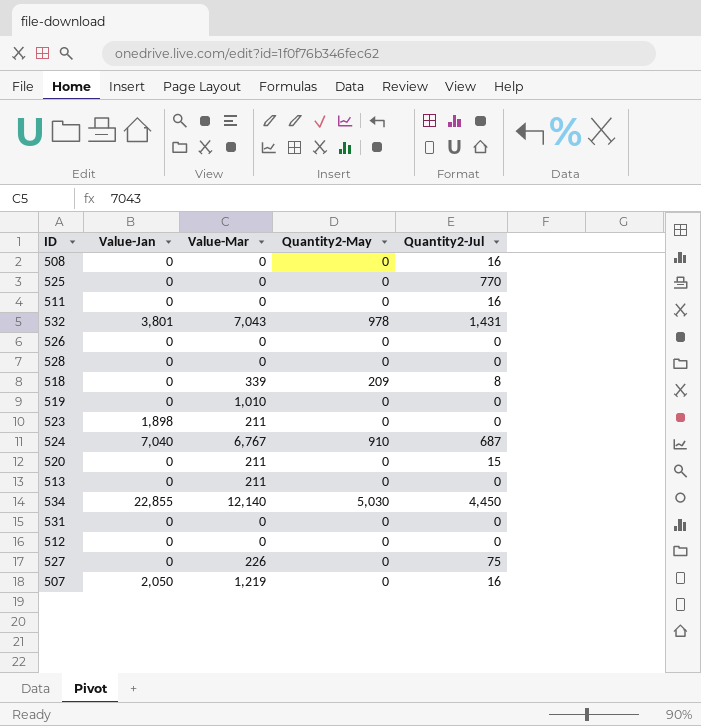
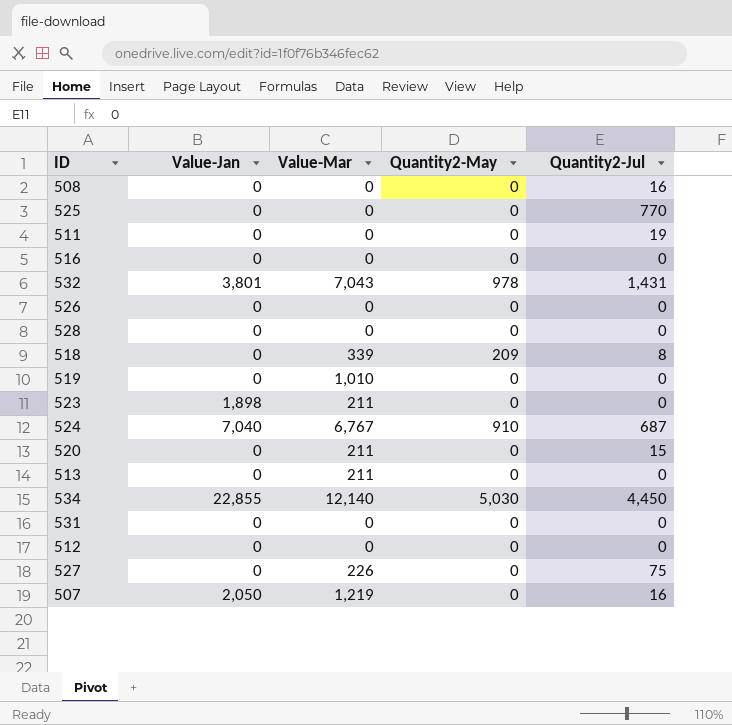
511 | Quantity2-Jul: 16 -> 19
row 516: none -> 0 | 0 | 0 | 0

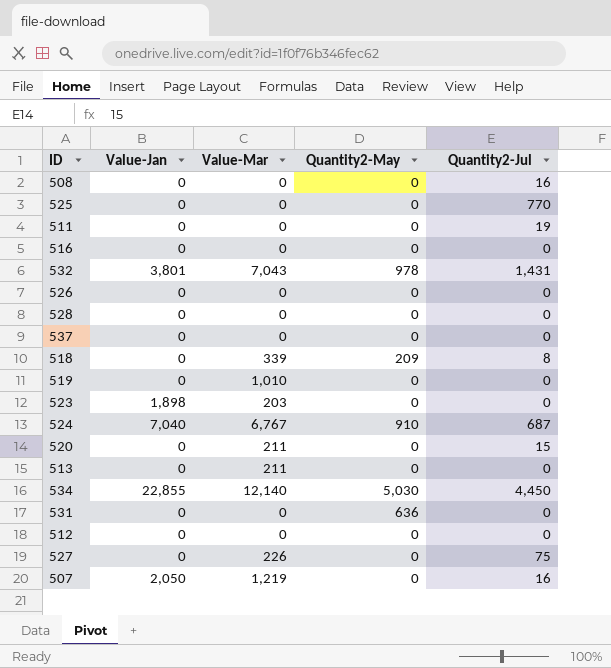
row 537: none -> 0 | 0 | 0 | 0
523 | Value-Mar: 211 -> 203
531 | Quantity2-May: 0 -> 636

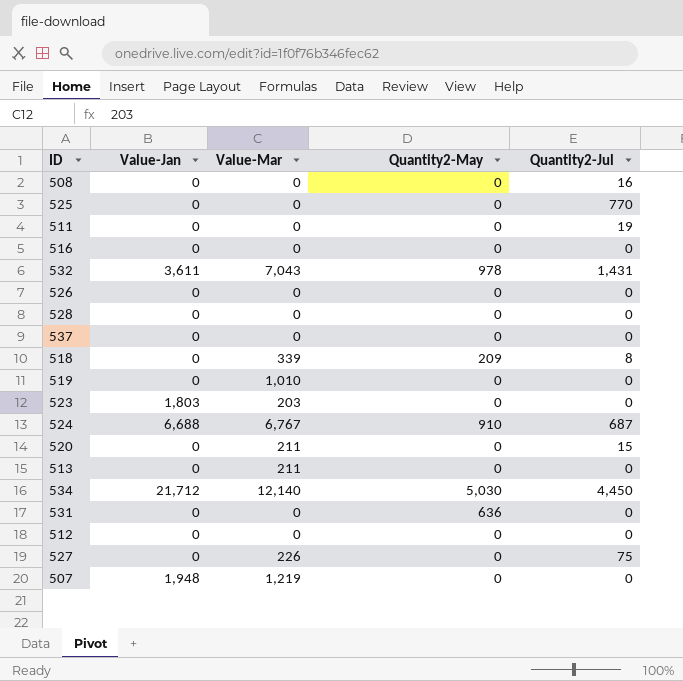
532 | Value-Jan: 3,801 -> 3,611
523 | Value-Jan: 1,898 -> 1,803
524 | Value-Jan: 7,040 -> 6,688
534 | Value-Jan: 22,855 -> 21,712
507 | Value-Jan: 2,050 -> 1,948
507 | Quantity2-Jul: 16 -> 0

